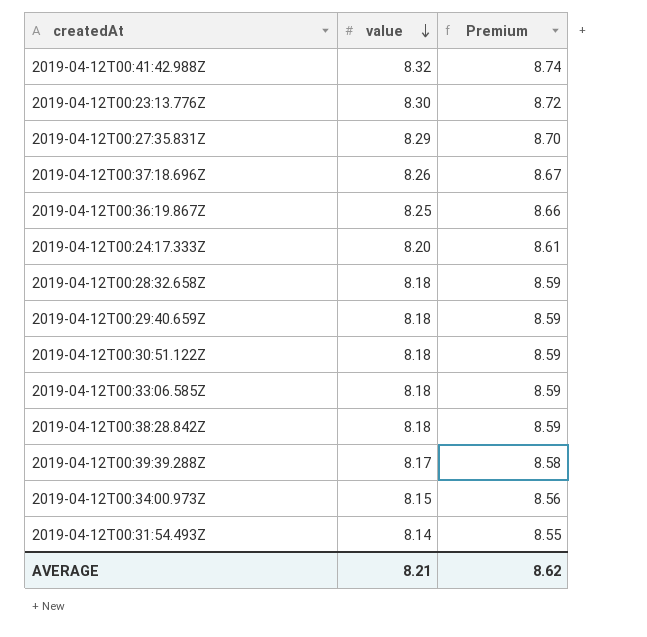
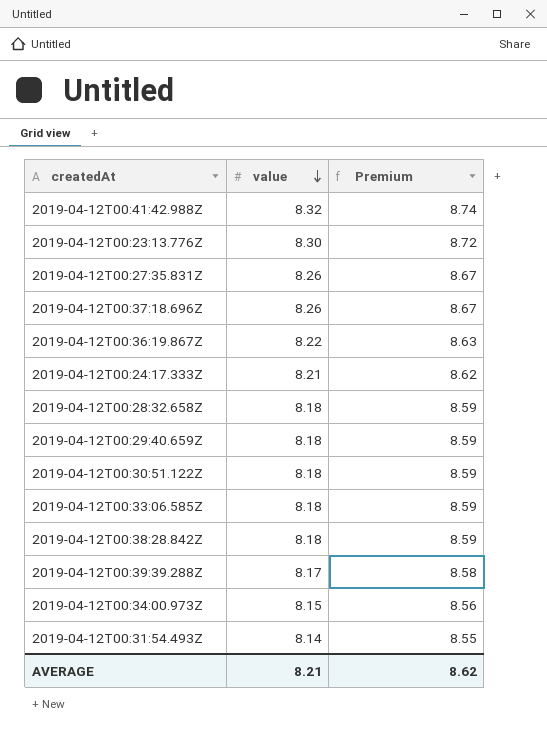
2019-04-12T00:27:35.831Z | value: 8.29 -> 8.26
2019-04-12T00:27:35.831Z | Premium: 8.70 -> 8.67
2019-04-12T00:36:19.867Z | value: 8.25 -> 8.22
2019-04-12T00:36:19.867Z | Premium: 8.66 -> 8.63
2019-04-12T00:24:17.333Z | value: 8.20 -> 8.21
2019-04-12T00:24:17.333Z | Premium: 8.61 -> 8.62

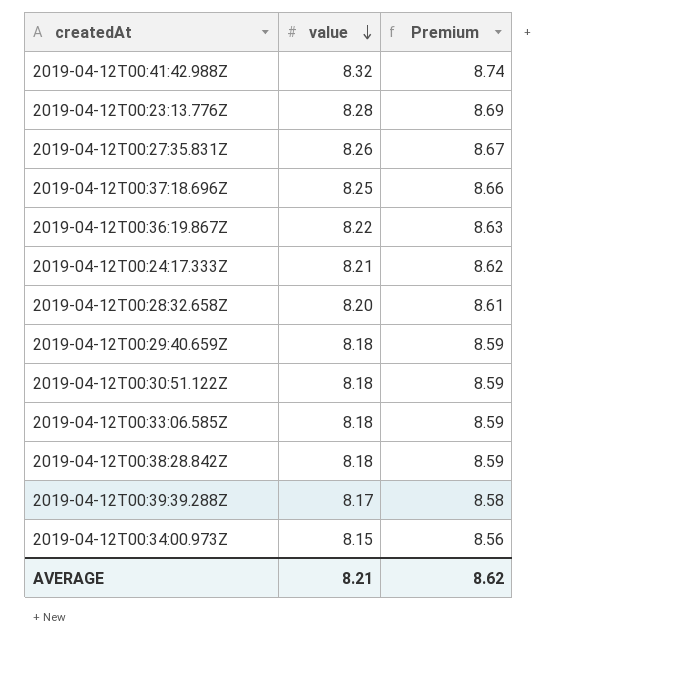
row 2019-04-12T00:31:54.493Z: 8.14 | 8.55 -> none
2019-04-12T00:23:13.776Z | value: 8.30 -> 8.28
2019-04-12T00:23:13.776Z | Premium: 8.72 -> 8.69
2019-04-12T00:37:18.696Z | value: 8.26 -> 8.25
2019-04-12T00:37:18.696Z | Premium: 8.67 -> 8.66
2019-04-12T00:28:32.658Z | value: 8.18 -> 8.20
2019-04-12T00:28:32.658Z | Premium: 8.59 -> 8.61

